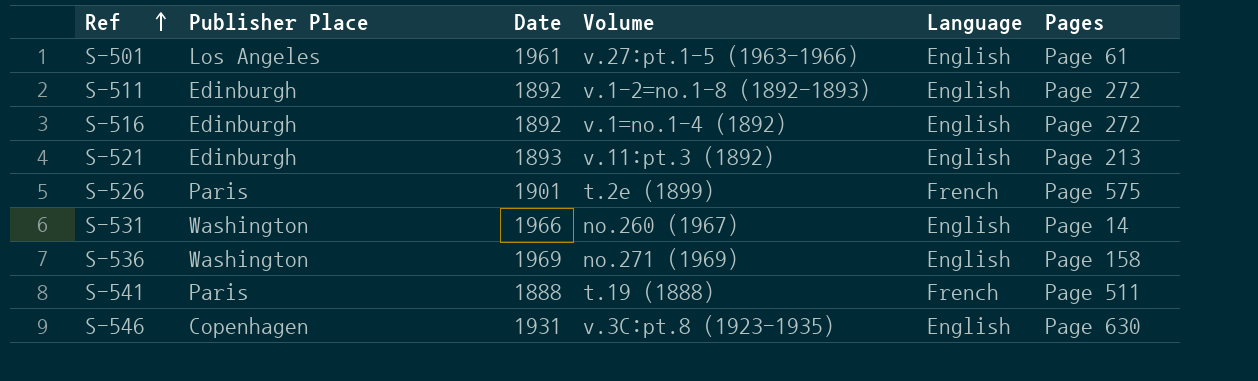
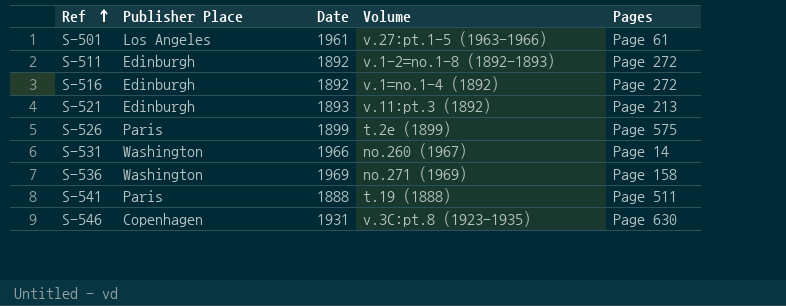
column Language | position: 5 -> none
S-526 | Date: 1901 -> 1899

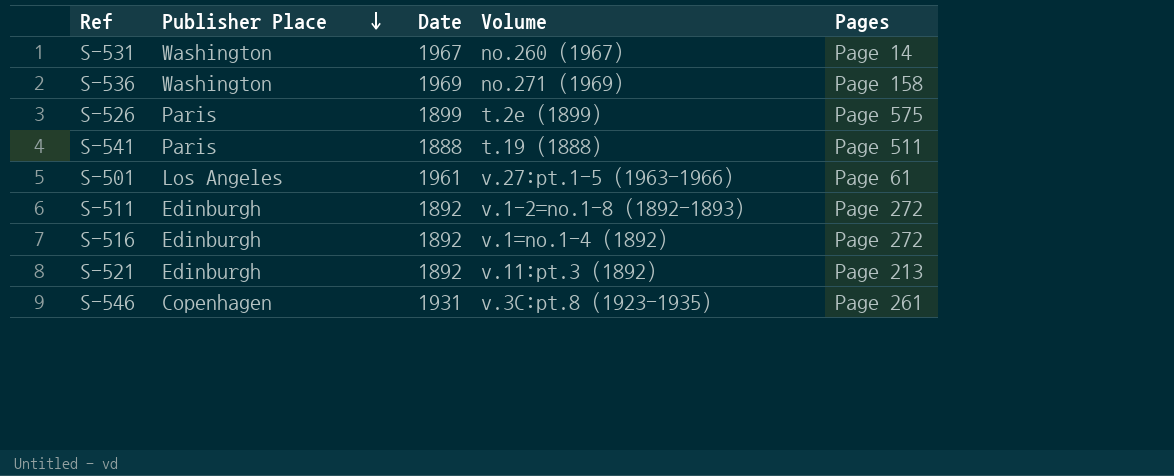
row order: Ref ascending -> Publisher Place descending
S-531 | Date: 1966 -> 1967
S-521 | Date: 1893 -> 1892
S-546 | Pages: Page 630 -> Page 261

